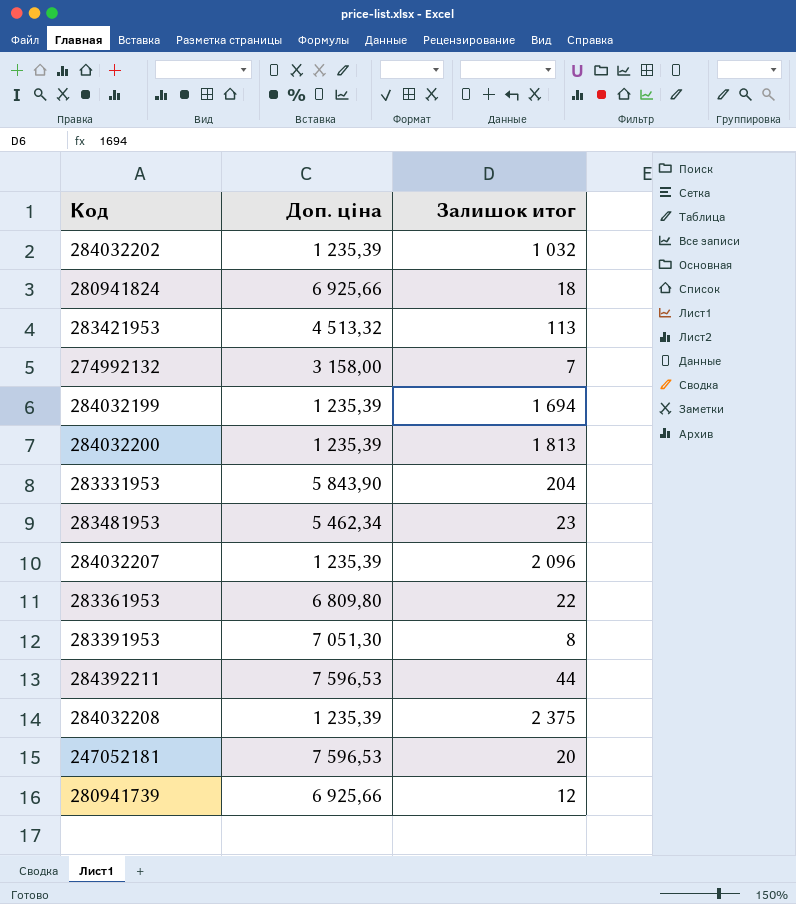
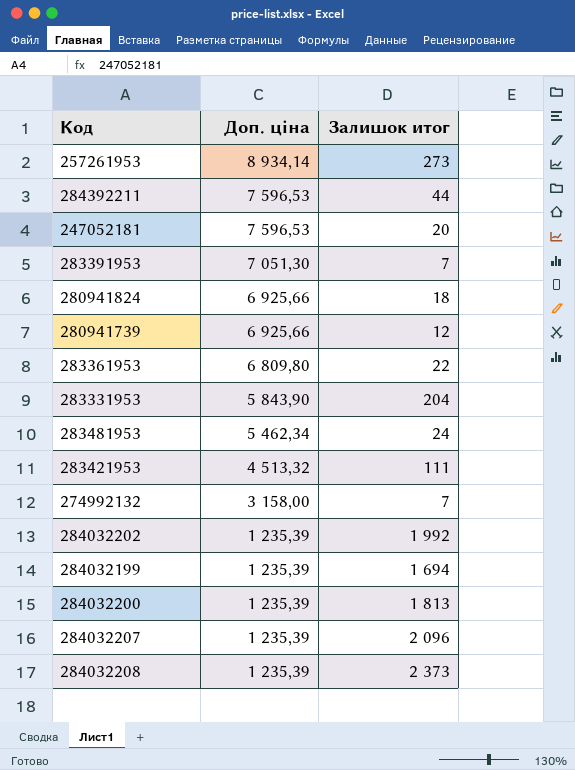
row order: none -> Доп. ціна descending
row 257261953: none -> 8 934,14 | 273
283391953 | Залишок итог: 8 -> 7
283481953 | Залишок итог: 23 -> 24
283421953 | Залишок итог: 113 -> 111
284032202 | Залишок итог: 1 032 -> 1 992
284032208 | Залишок итог: 2 375 -> 2 373

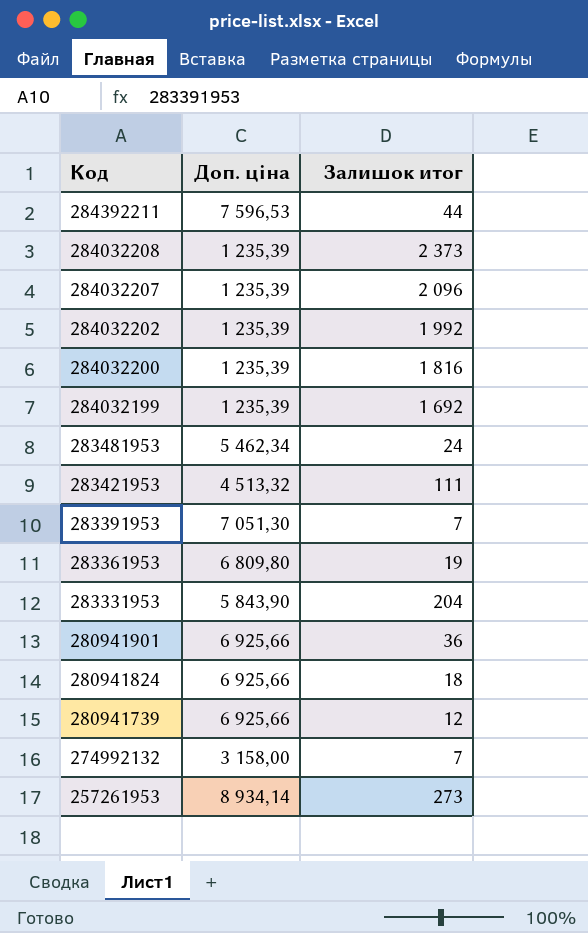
row order: Доп. ціна descending -> Код descending
row 247052181: 7 596,53 | 20 -> none
284032200 | Залишок итог: 1 813 -> 1 816
284032199 | Залишок итог: 1 694 -> 1 692
283361953 | Залишок итог: 22 -> 19
row 280941901: none -> 6 925,66 | 36

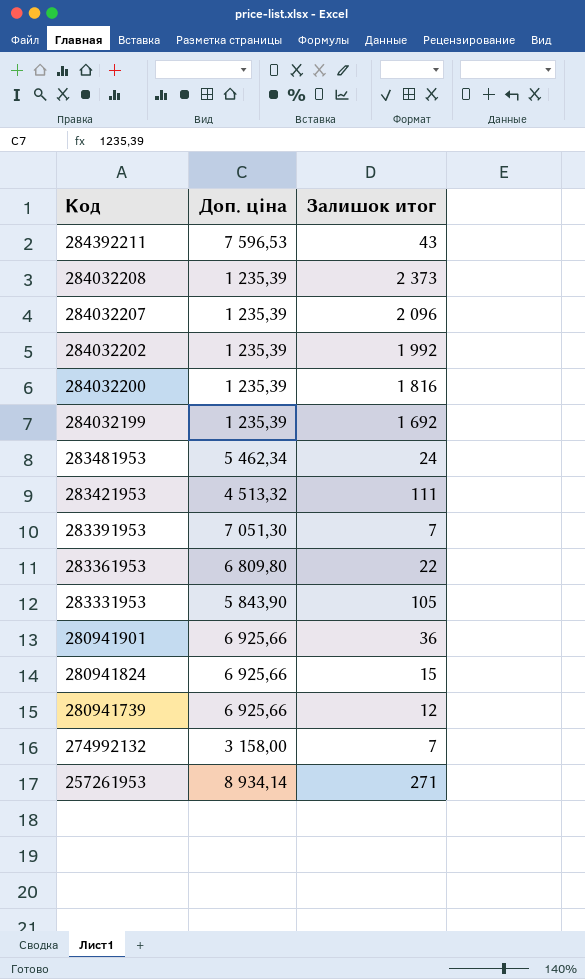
284392211 | Залишок итог: 44 -> 43
283361953 | Залишок итог: 19 -> 22
283331953 | Залишок итог: 204 -> 105
280941824 | Залишок итог: 18 -> 15
257261953 | Залишок итог: 273 -> 271

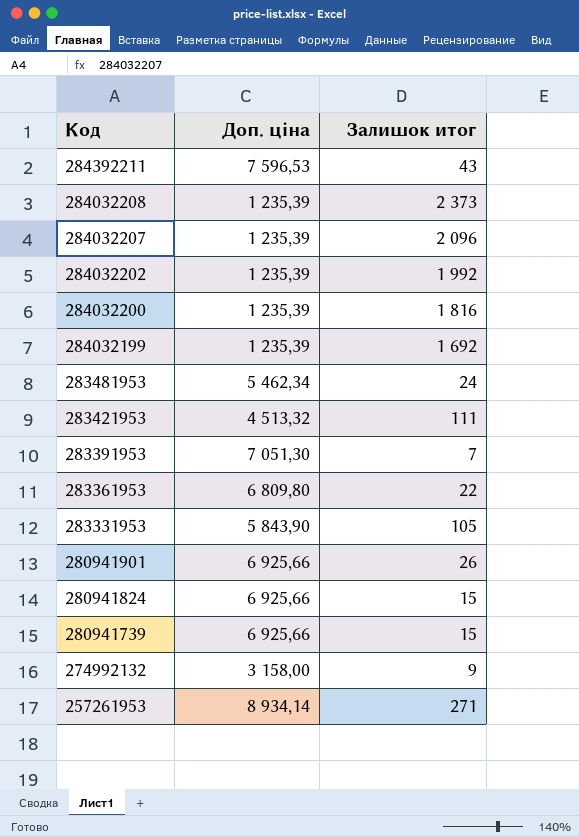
280941901 | Залишок итог: 36 -> 26
280941739 | Залишок итог: 12 -> 15
274992132 | Залишок итог: 7 -> 9

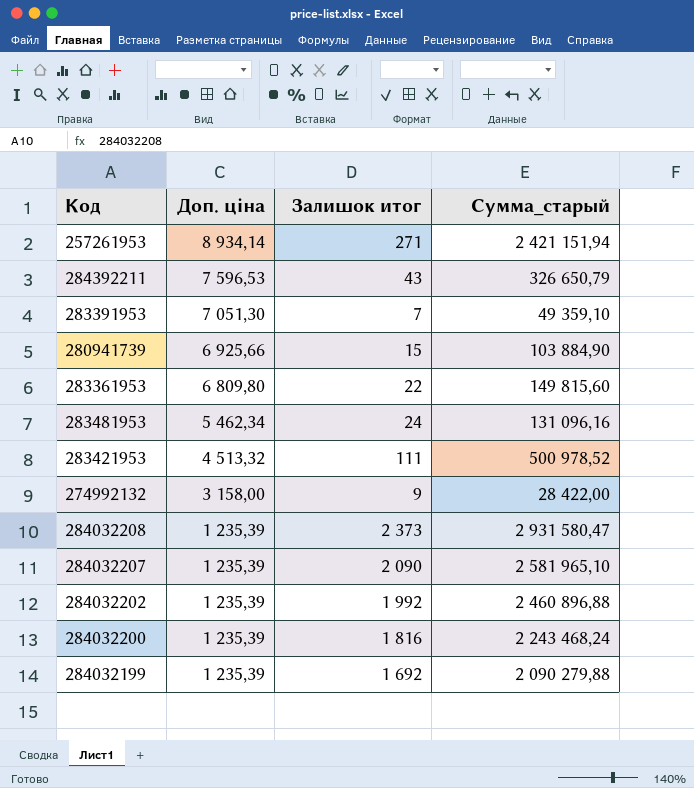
row order: Код descending -> Доп. ціна descending
column Сумма_старый | formula: none -> [Доп. ціна] * [Залишок итог]
row 283331953: 5 843,90 | 105 -> none
row 280941901: 6 925,66 | 26 -> none
row 280941824: 6 925,66 | 15 -> none
284032207 | Залишок итог: 2 096 -> 2 090

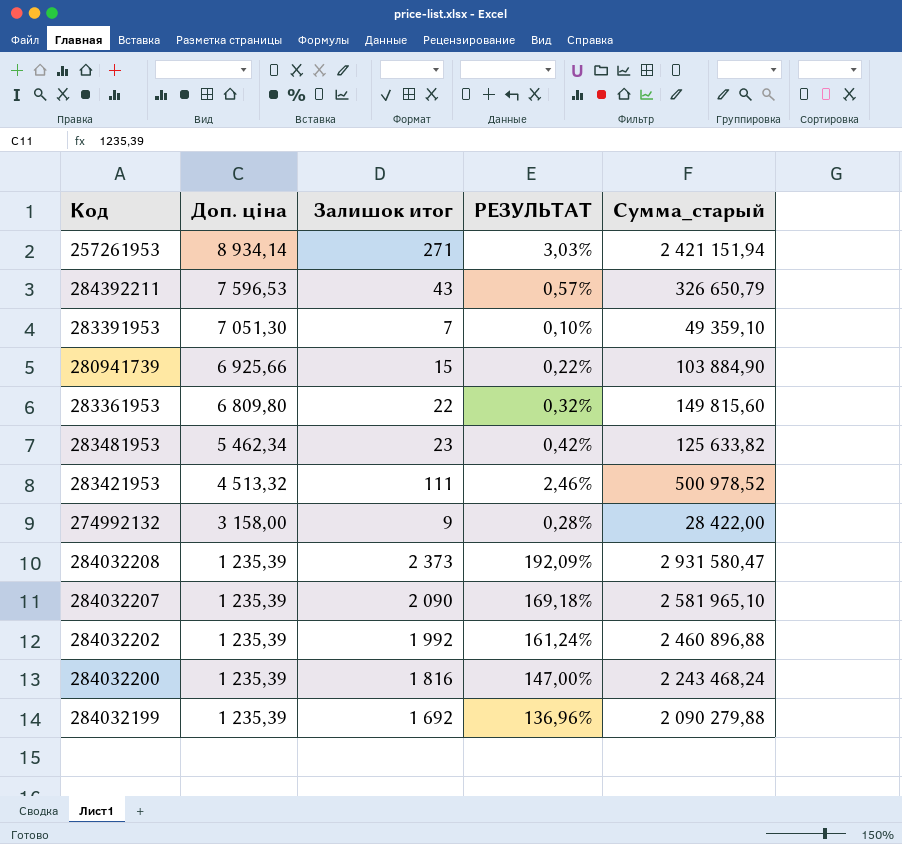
column РЕЗУЛЬТАТ | formula: none -> [Залишок итог] / [Доп. ціна]
283481953 | Залишок итог: 24 -> 23
283481953 | Сумма_старый: 131 096,16 -> 125 633,82

